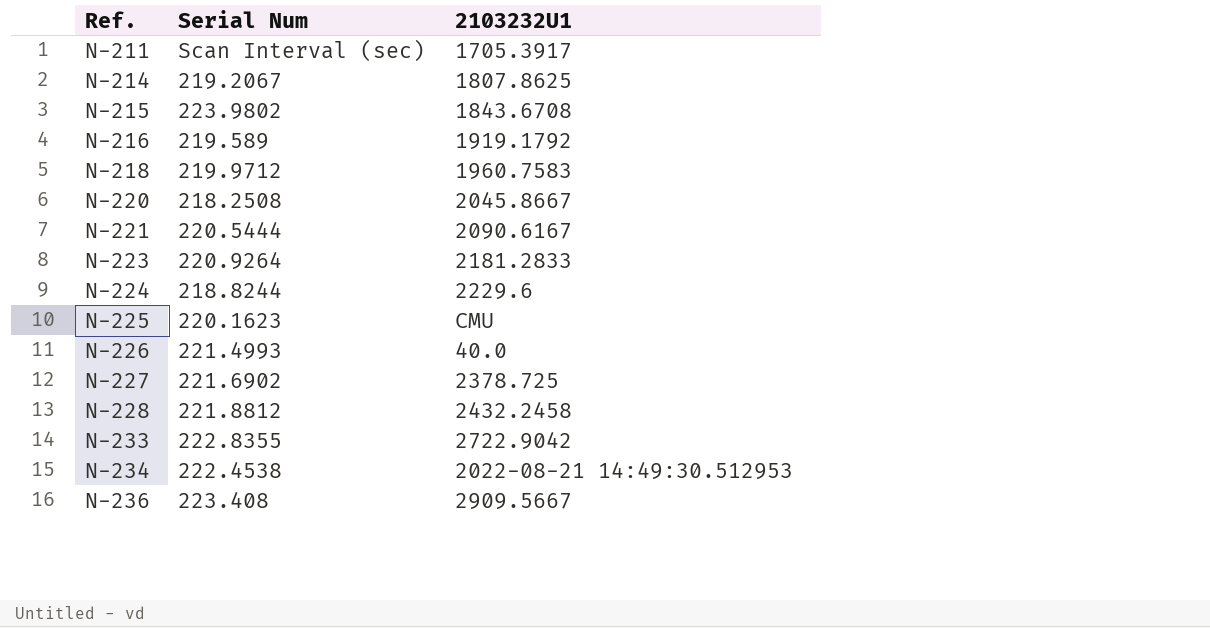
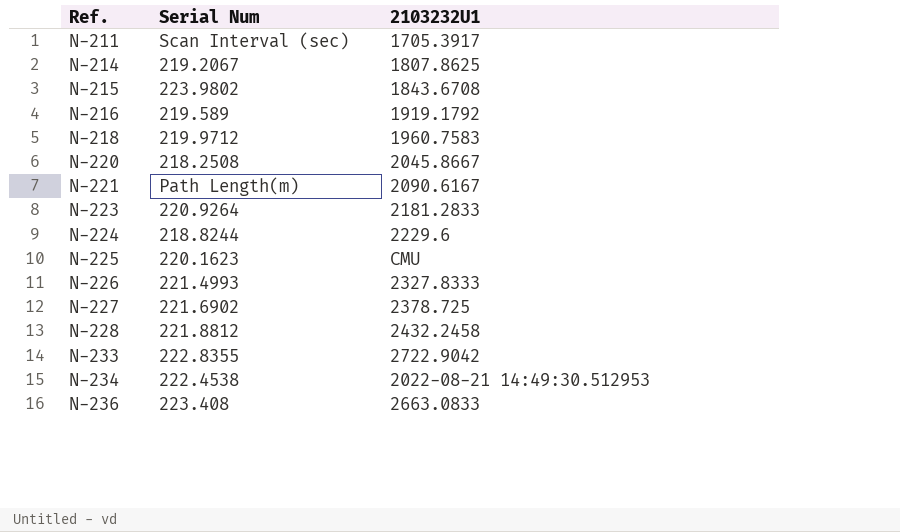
N-221 | Serial Num: 220.5444 -> Path Length(m)
N-226 | 2103232U1: 40.0 -> 2327.8333
N-236 | 2103232U1: 2909.5667 -> 2663.0833

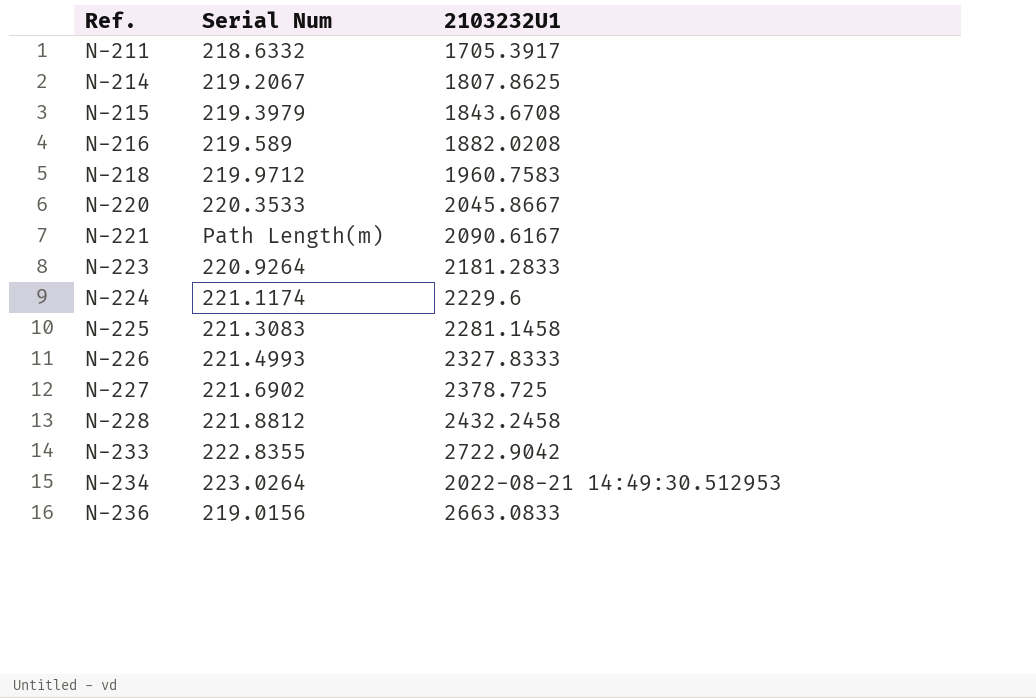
N-211 | Serial Num: Scan Interval (sec) -> 218.6332
N-215 | Serial Num: 223.9802 -> 219.3979
N-216 | 2103232U1: 1919.1792 -> 1882.0208
N-220 | Serial Num: 218.2508 -> 220.3533
N-224 | Serial Num: 218.8244 -> 221.1174
N-225 | Serial Num: 220.1623 -> 221.3083
N-225 | 2103232U1: CMU -> 2281.1458
N-234 | Serial Num: 222.4538 -> 223.0264
N-236 | Serial Num: 223.408 -> 219.0156

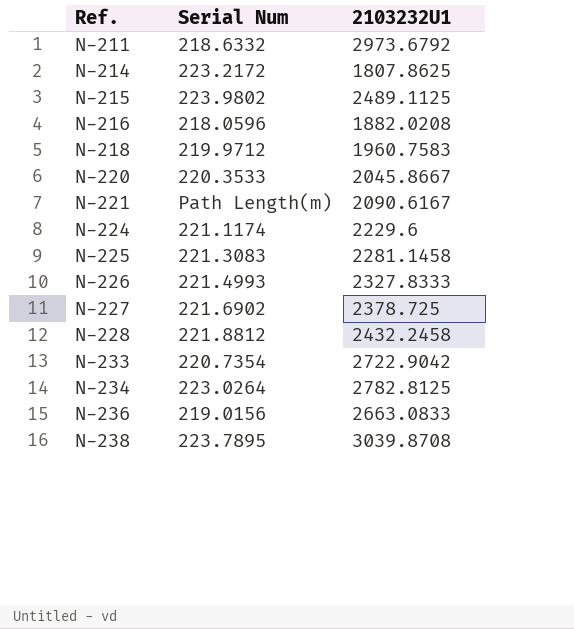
row N-223: 220.9264 | 2181.2833 -> none
N-211 | 2103232U1: 1705.3917 -> 2973.6792
N-214 | Serial Num: 219.2067 -> 223.2172
N-215 | Serial Num: 219.3979 -> 223.9802
N-215 | 2103232U1: 1843.6708 -> 2489.1125
N-216 | Serial Num: 219.589 -> 218.0596
N-233 | Serial Num: 222.8355 -> 220.7354
N-234 | 2103232U1: 2022-08-21 14:49:30.512953 -> 2782.8125
row N-238: none -> 223.7895 | 3039.8708

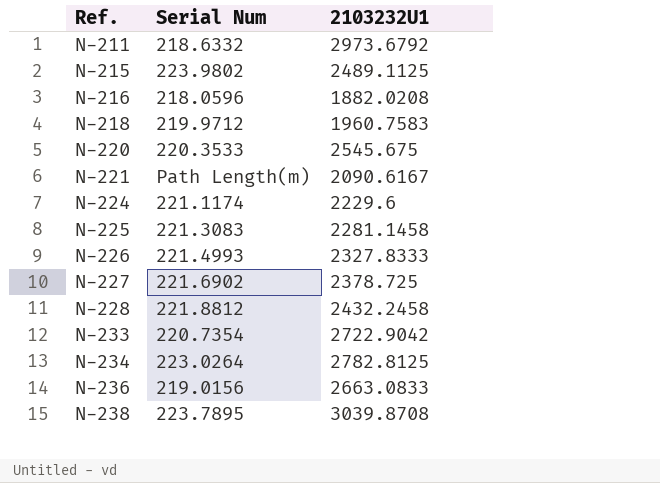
row N-214: 223.2172 | 1807.8625 -> none
N-220 | 2103232U1: 2045.8667 -> 2545.675

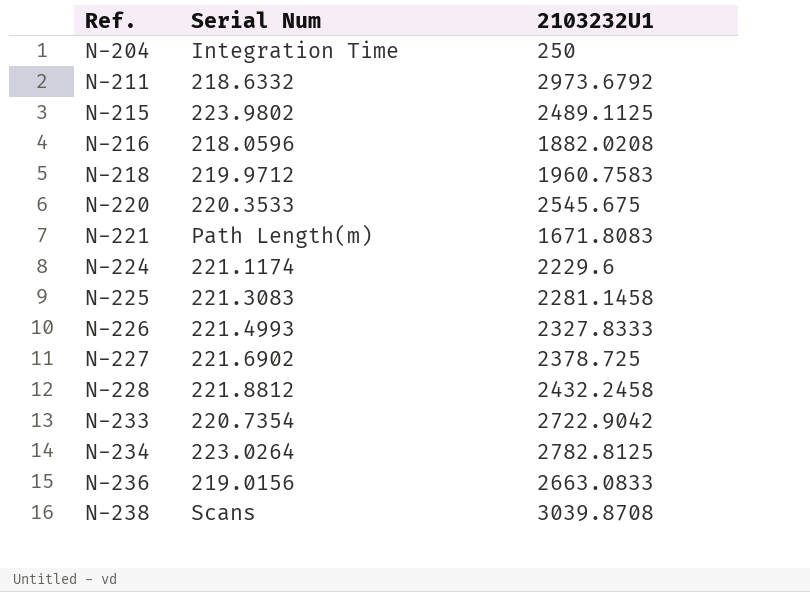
row N-204: none -> Integration Time | 250
N-221 | 2103232U1: 2090.6167 -> 1671.8083
N-238 | Serial Num: 223.7895 -> Scans

